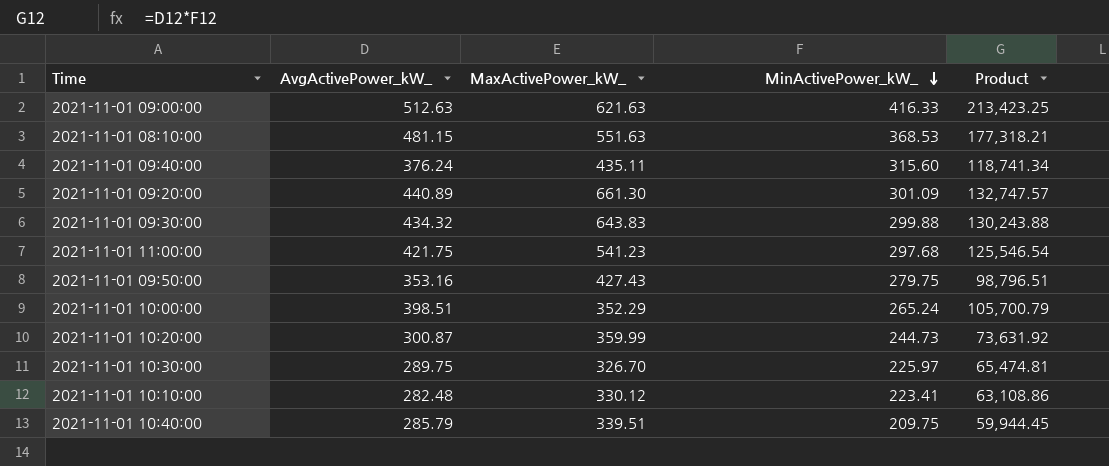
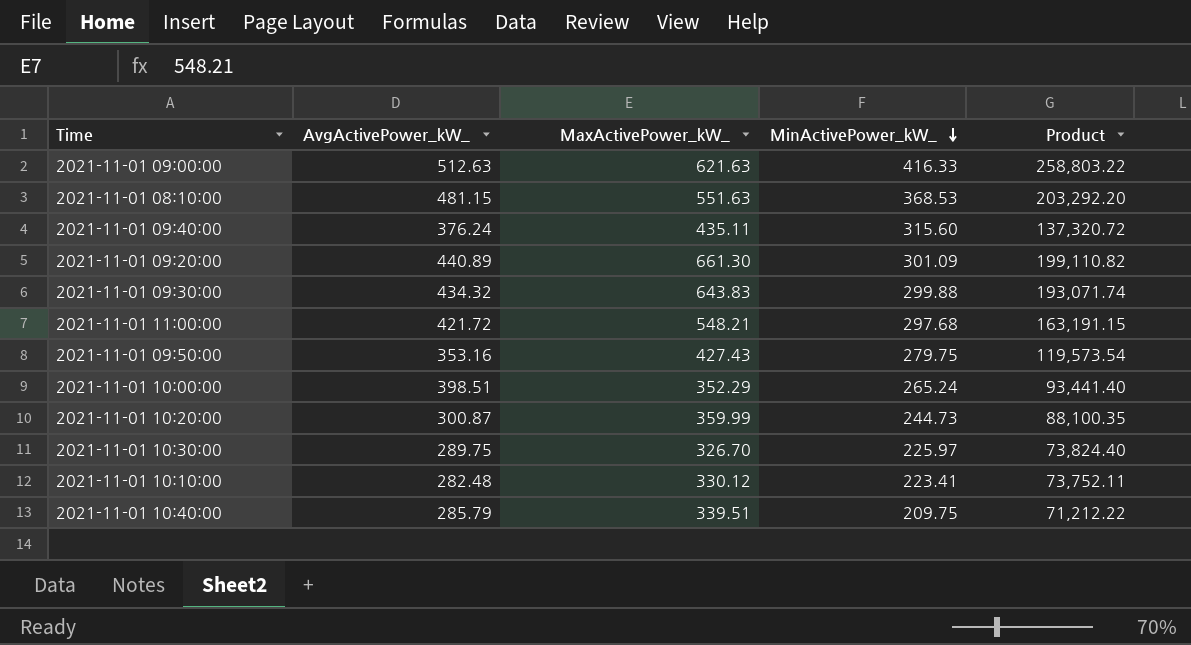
column Product | formula: [AvgActivePower_kW_] * [MinActivePower_kW_] -> [MaxActivePower_kW_] * [MinActivePower_kW_]
2021-11-01 11:00:00 | AvgActivePower_kW_: 421.75 -> 421.72
2021-11-01 11:00:00 | MaxActivePower_kW_: 541.23 -> 548.21

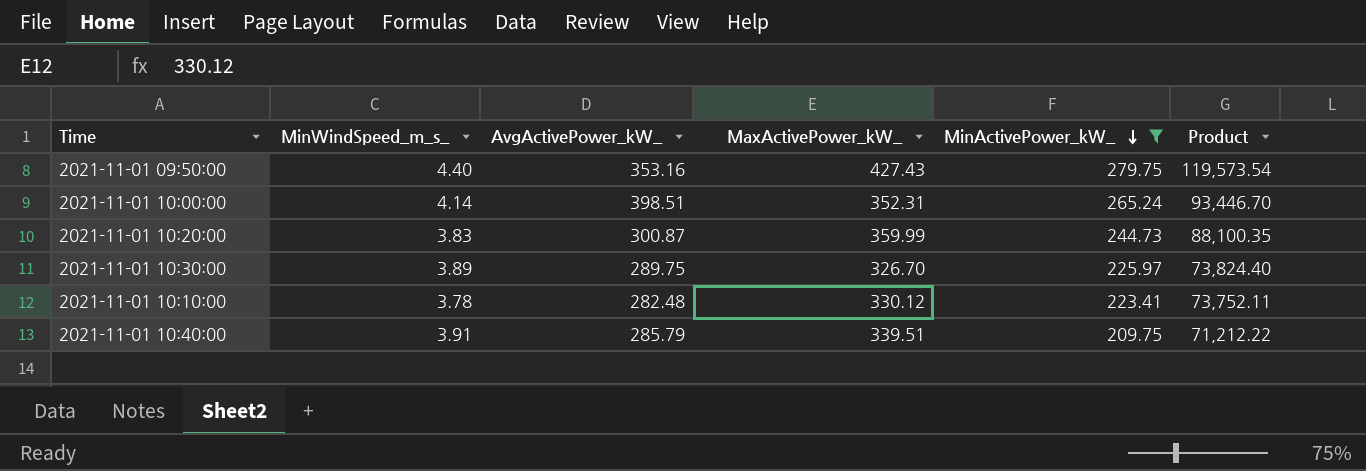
filter: none -> MinActivePower_kW_ <= 279.75
column MinWindSpeed_m_s_ | position: none -> 2
2021-11-01 10:00:00 | MaxActivePower_kW_: 352.29 -> 352.31
2021-11-01 10:00:00 | Product: 93,441.40 -> 93,446.70

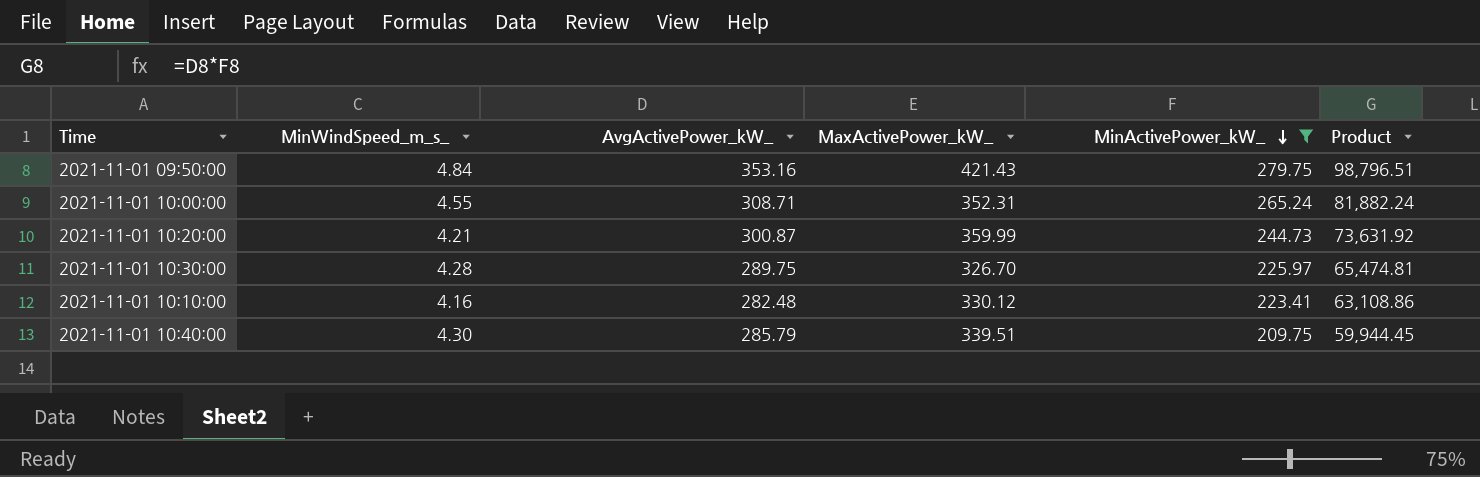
column Product | formula: [MaxActivePower_kW_] * [MinActivePower_kW_] -> [AvgActivePower_kW_] * [MinActivePower_kW_]
2021-11-01 09:50:00 | MinWindSpeed_m_s_: 4.40 -> 4.84
2021-11-01 09:50:00 | MaxActivePower_kW_: 427.43 -> 421.43
2021-11-01 10:00:00 | MinWindSpeed_m_s_: 4.14 -> 4.55
2021-11-01 10:00:00 | AvgActivePower_kW_: 398.51 -> 308.71
2021-11-01 10:20:00 | MinWindSpeed_m_s_: 3.83 -> 4.21
2021-11-01 10:30:00 | MinWindSpeed_m_s_: 3.89 -> 4.28
2021-11-01 10:10:00 | MinWindSpeed_m_s_: 3.78 -> 4.16
2021-11-01 10:40:00 | MinWindSpeed_m_s_: 3.91 -> 4.30

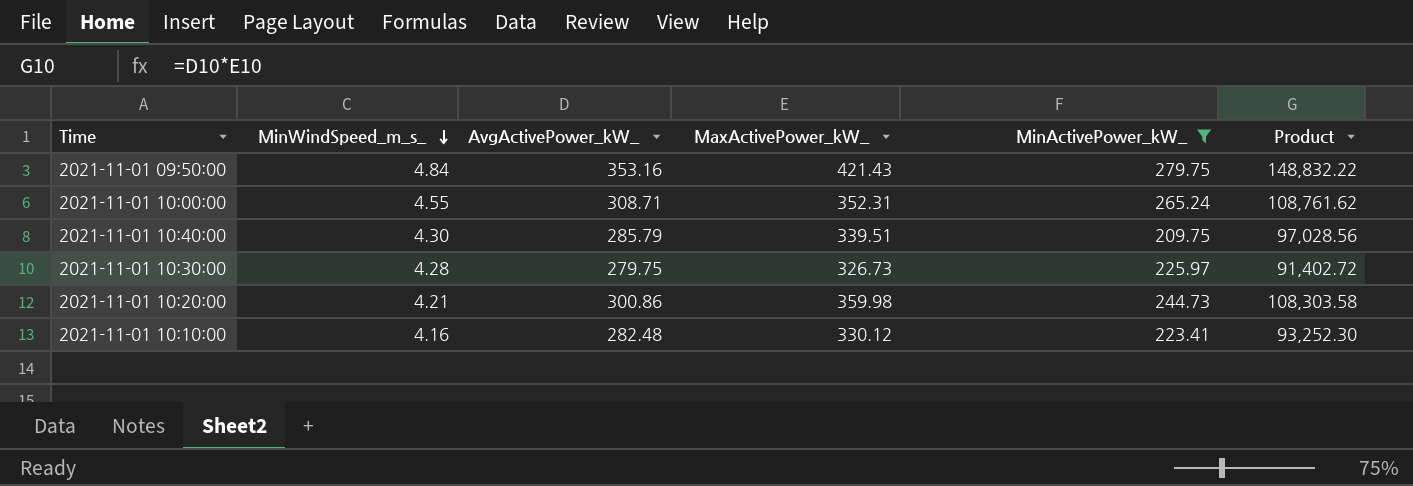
row order: MinActivePower_kW_ descending -> MinWindSpeed_m_s_ descending
column Product | formula: [AvgActivePower_kW_] * [MinActivePower_kW_] -> [AvgActivePower_kW_] * [MaxActivePower_kW_]
2021-11-01 10:30:00 | AvgActivePower_kW_: 289.75 -> 279.75
2021-11-01 10:30:00 | MaxActivePower_kW_: 326.70 -> 326.73
2021-11-01 10:20:00 | AvgActivePower_kW_: 300.87 -> 300.86
2021-11-01 10:20:00 | MaxActivePower_kW_: 359.99 -> 359.98

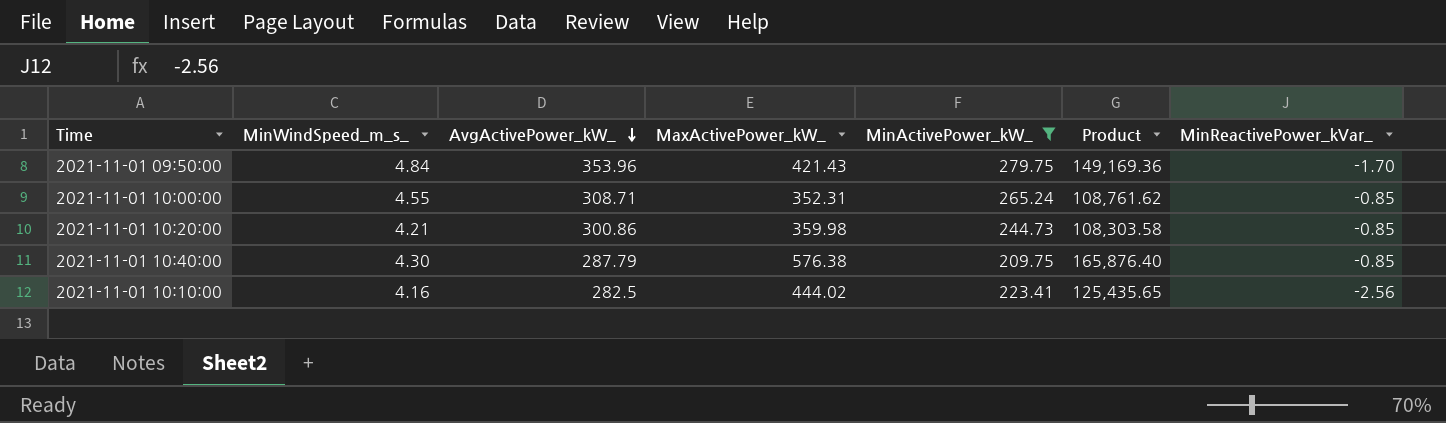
row order: MinWindSpeed_m_s_ descending -> AvgActivePower_kW_ descending
column MinReactivePower_kVar_ | position: none -> 7
row 2021-11-01 10:30:00: 4.28 | 279.75 | 326.73 | 225.97 | 91,402.72 -> none
2021-11-01 09:50:00 | AvgActivePower_kW_: 353.16 -> 353.96
2021-11-01 09:50:00 | Product: 148,832.22 -> 149,169.36
2021-11-01 10:40:00 | AvgActivePower_kW_: 285.79 -> 287.79
2021-11-01 10:40:00 | MaxActivePower_kW_: 339.51 -> 576.38
2021-11-01 10:40:00 | Product: 97,028.56 -> 165,876.40
2021-11-01 10:10:00 | AvgActivePower_kW_: 282.48 -> 282.5
2021-11-01 10:10:00 | MaxActivePower_kW_: 330.12 -> 444.02
2021-11-01 10:10:00 | Product: 93,252.30 -> 125,435.65

